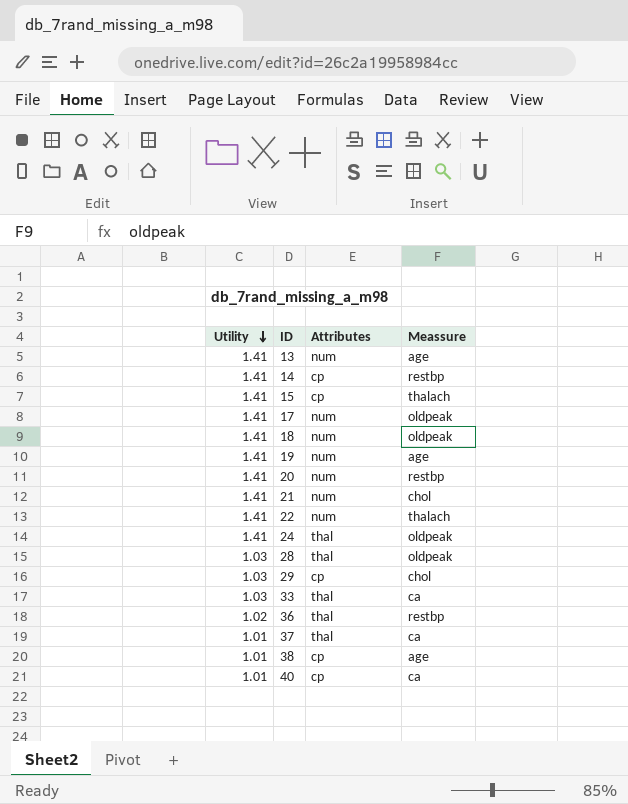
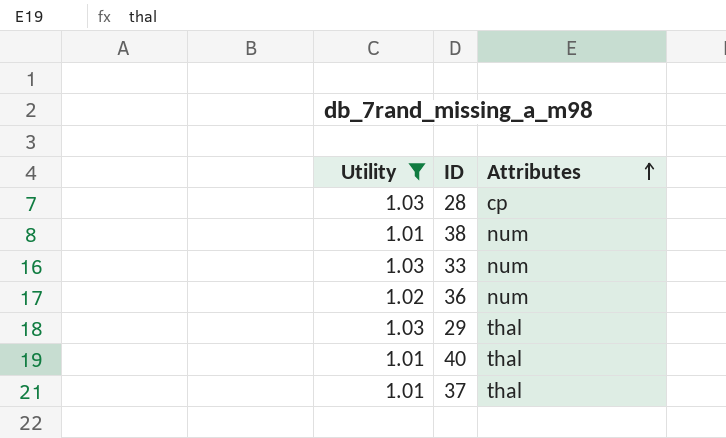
filter: none -> Utility != 1.41
row order: Utility descending -> Attributes ascending
column Meassure | position: 4 -> none
28 | Attributes: thal -> cp
38 | Attributes: cp -> num
33 | Attributes: thal -> num
36 | Attributes: thal -> num
29 | Attributes: cp -> thal
40 | Attributes: cp -> thal

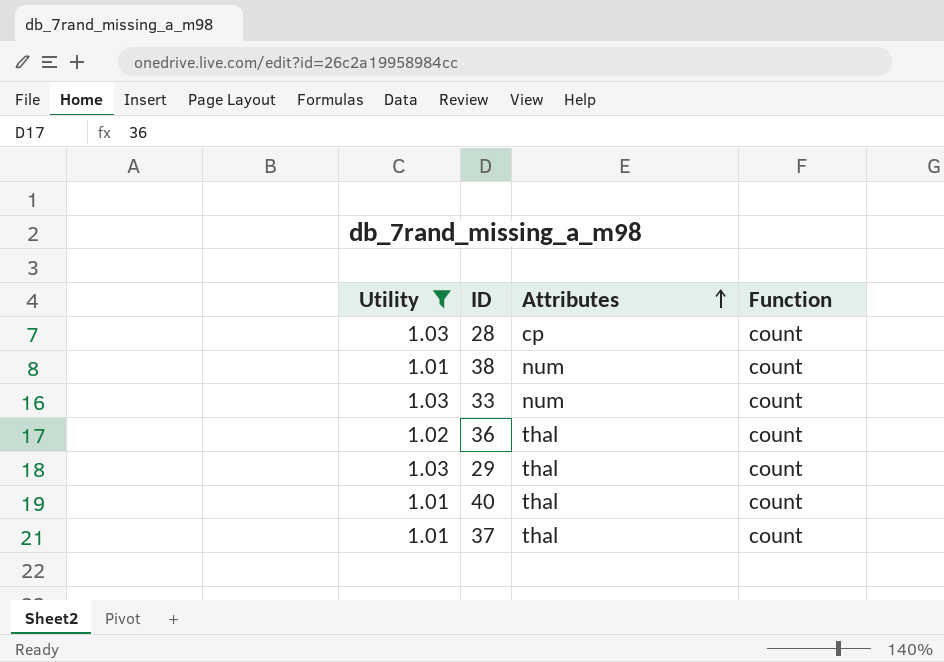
column Function | position: none -> 4
36 | Attributes: num -> thal

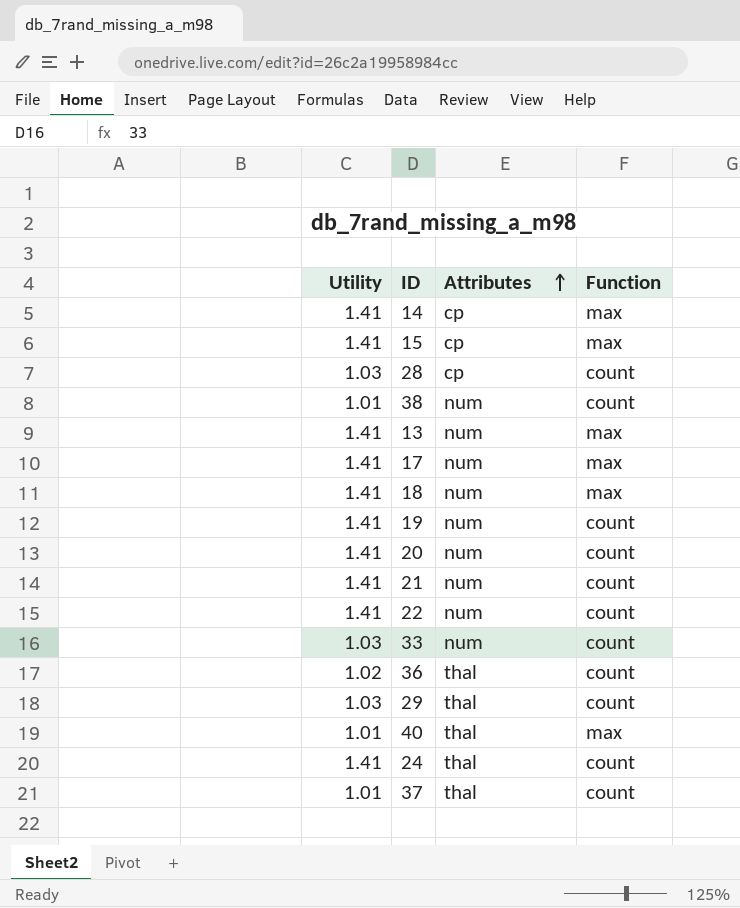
filter: Utility != 1.41 -> none
40 | Function: count -> max

